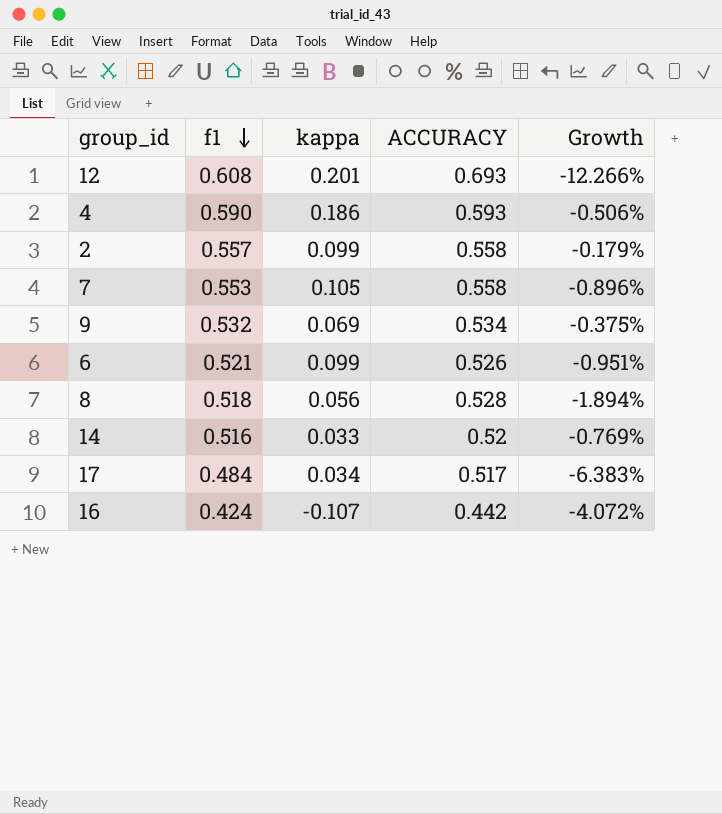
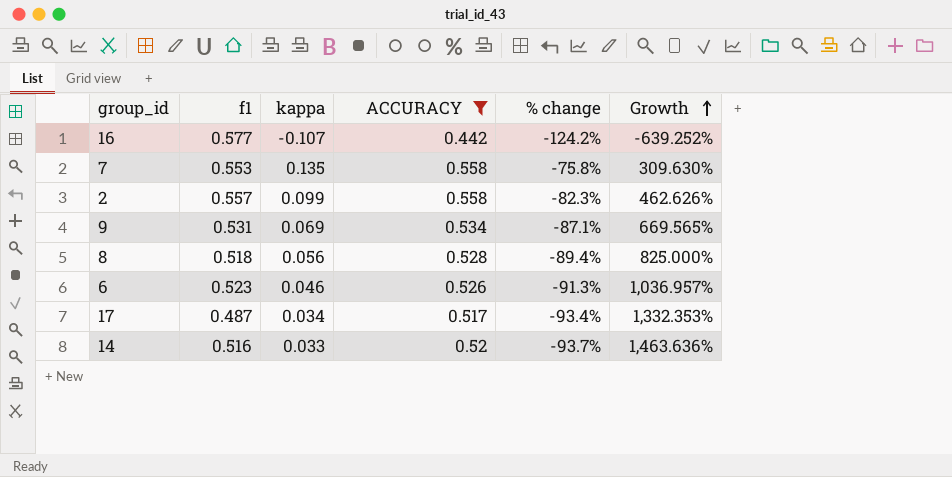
filter: none -> ACCURACY <= 0.558
row order: f1 descending -> Growth ascending
column % change | formula: none -> ([kappa] - [ACCURACY]) / [ACCURACY]
column Growth | formula: ([f1] - [ACCURACY]) / [ACCURACY] -> ([f1] - [kappa]) / [kappa]
16 | f1: 0.424 -> 0.577
7 | kappa: 0.105 -> 0.135
9 | f1: 0.532 -> 0.531
6 | f1: 0.521 -> 0.523
6 | kappa: 0.099 -> 0.046
17 | f1: 0.484 -> 0.487

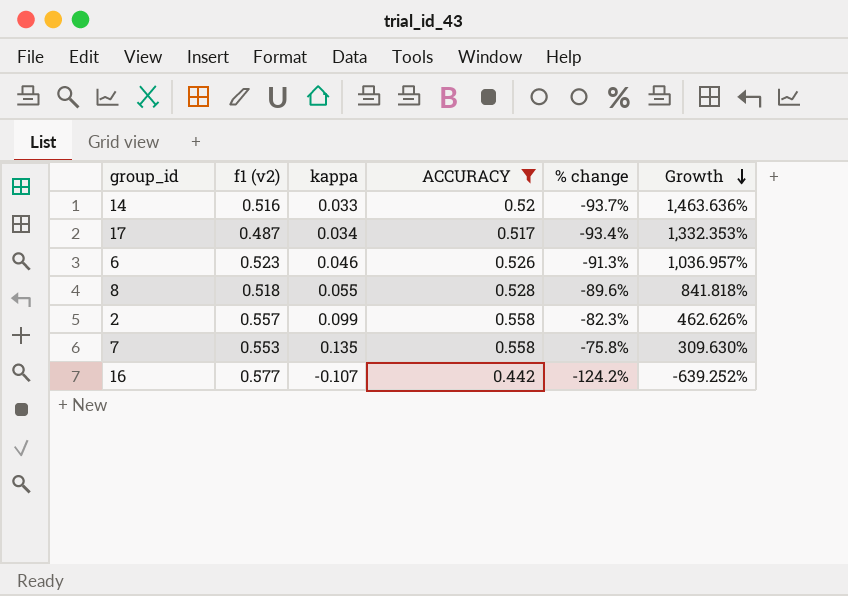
row order: Growth ascending -> Growth descending
column name: f1 -> f1 (v2)
row 9: 0.531 | 0.069 | 0.534 | -87.1% | 669.565% -> none
8 | kappa: 0.056 -> 0.055
8 | % change: -89.4% -> -89.6%
8 | Growth: 825.000% -> 841.818%

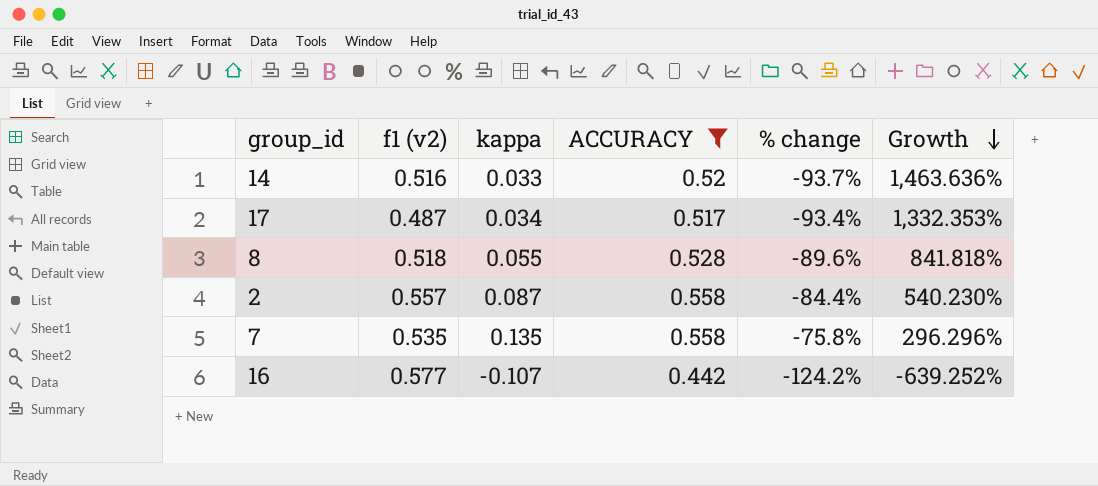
row 6: 0.523 | 0.046 | 0.526 | -91.3% | 1,036.957% -> none
2 | kappa: 0.099 -> 0.087
2 | % change: -82.3% -> -84.4%
2 | Growth: 462.626% -> 540.230%
7 | f1 (v2): 0.553 -> 0.535
7 | Growth: 309.630% -> 296.296%

